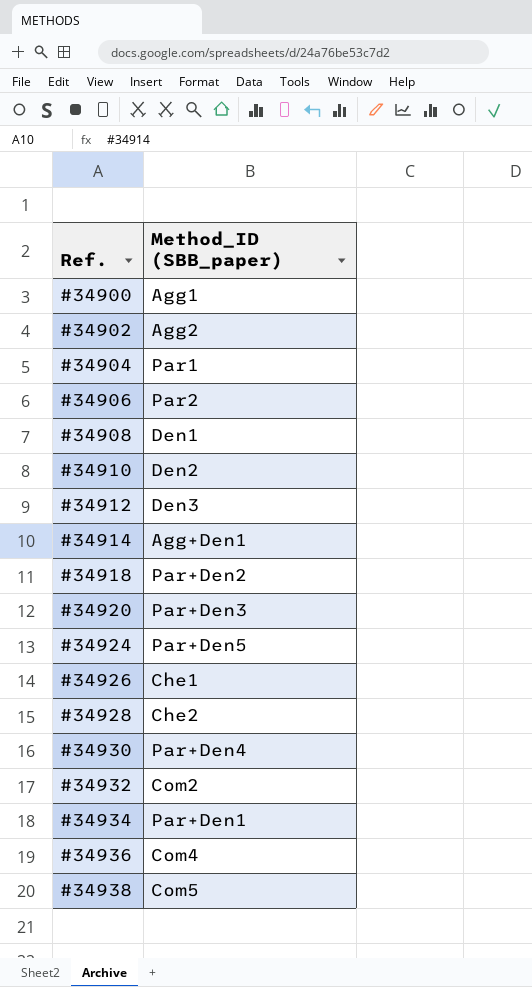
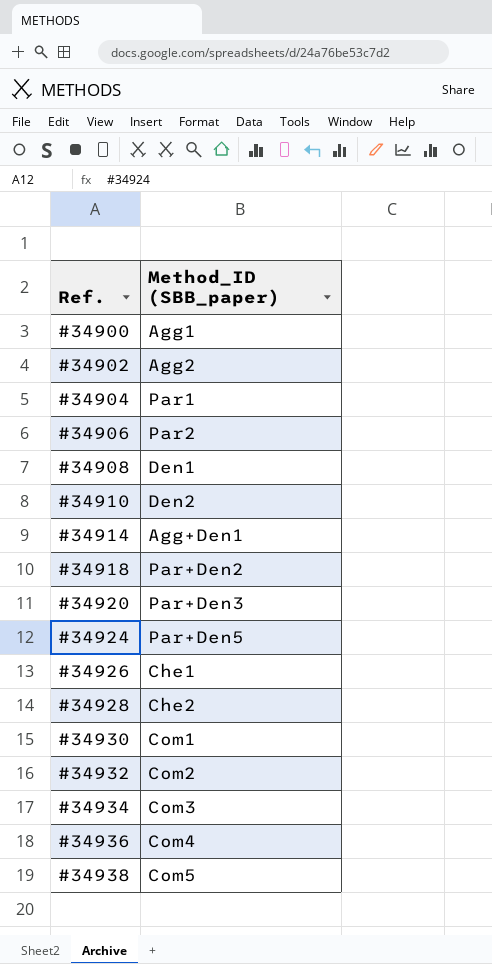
row #34912: Den3 -> none
#34930 | Method_ID (SBB_paper): Par+Den4 -> Com1
#34934 | Method_ID (SBB_paper): Par+Den1 -> Com3

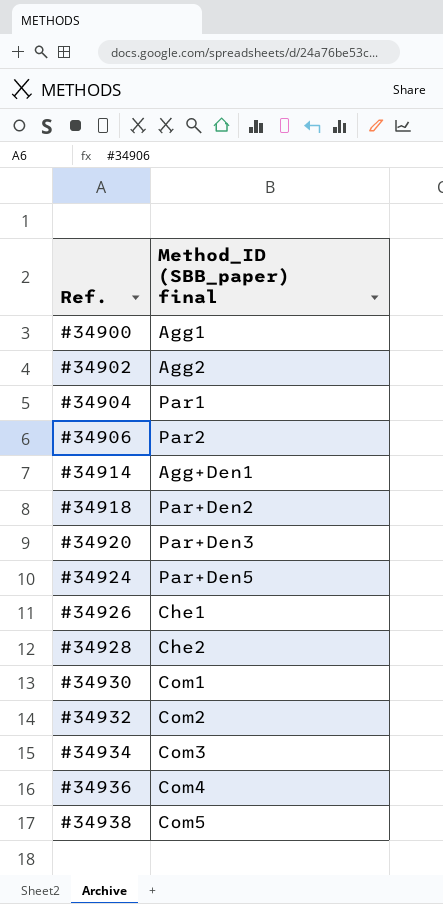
column name: Method_ID (SBB_paper) -> Method_ID (SBB_paper) final
row #34908: Den1 -> none
row #34910: Den2 -> none

